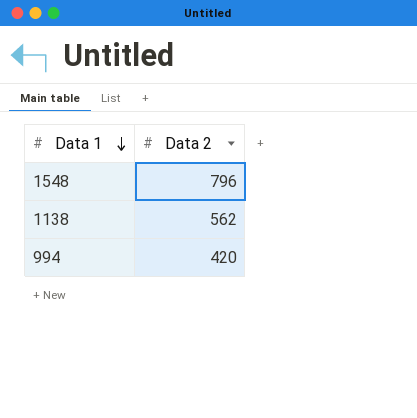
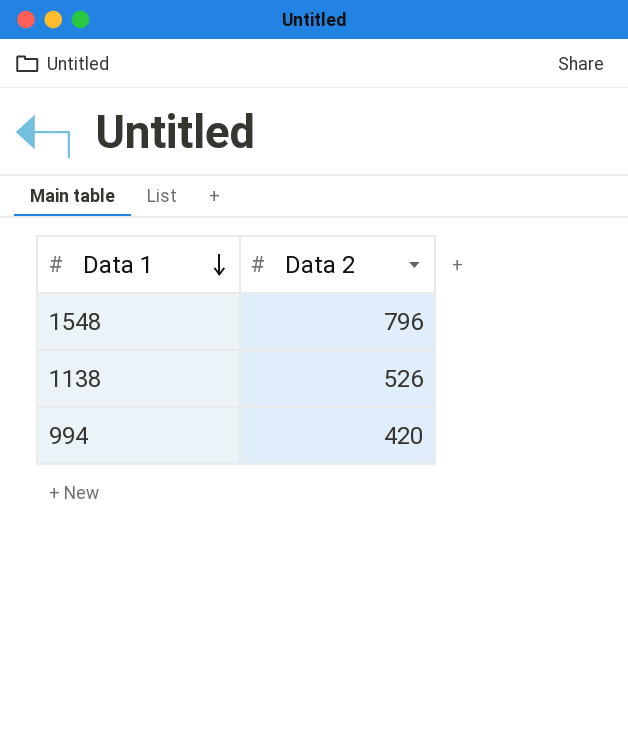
1138 | Data 2: 562 -> 526

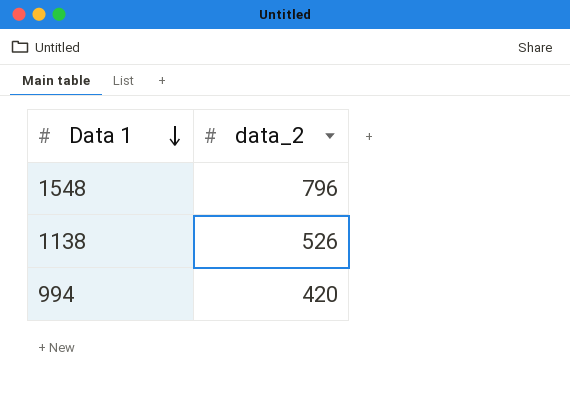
column name: Data 2 -> data_2

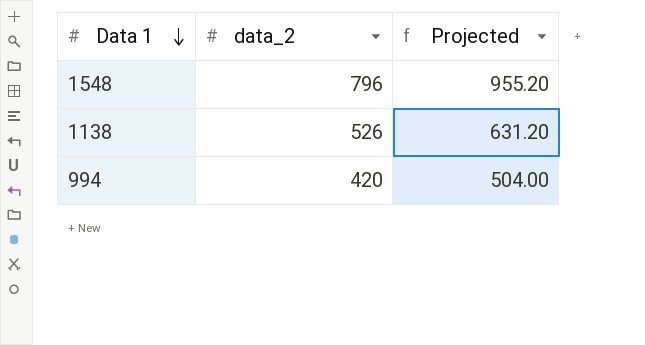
column Projected | formula: none -> [data_2] * 1.2

